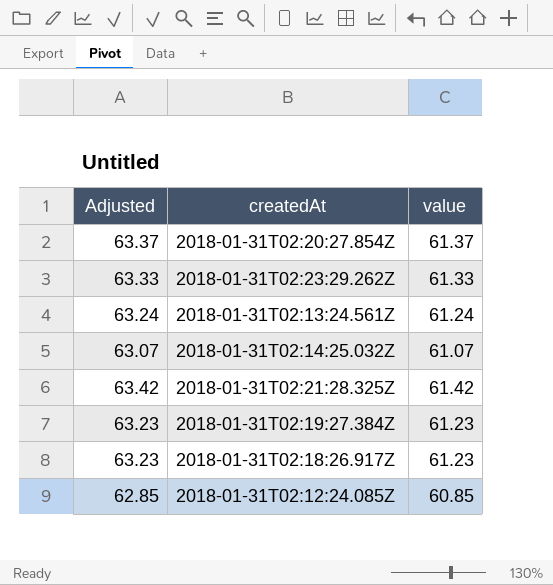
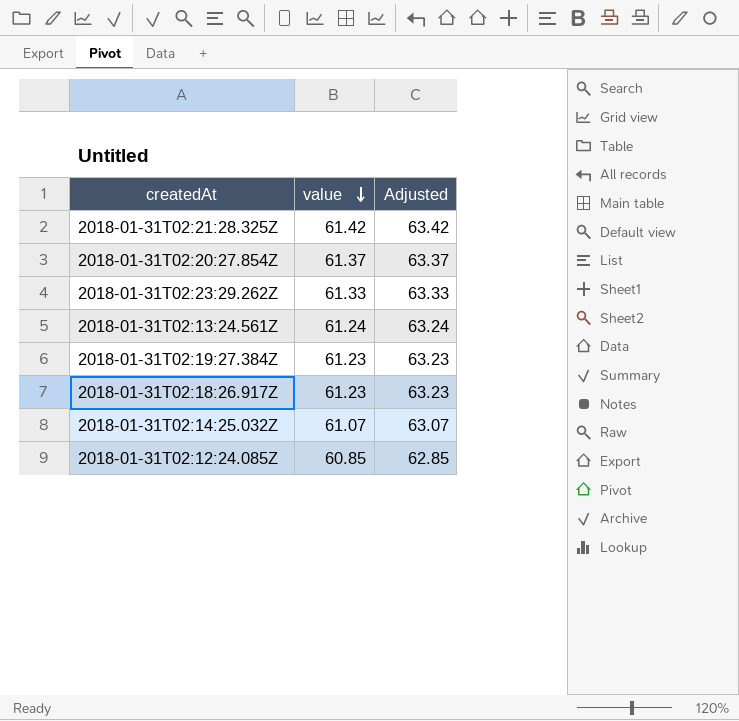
row order: none -> value descending
column Adjusted | position: 1 -> 3

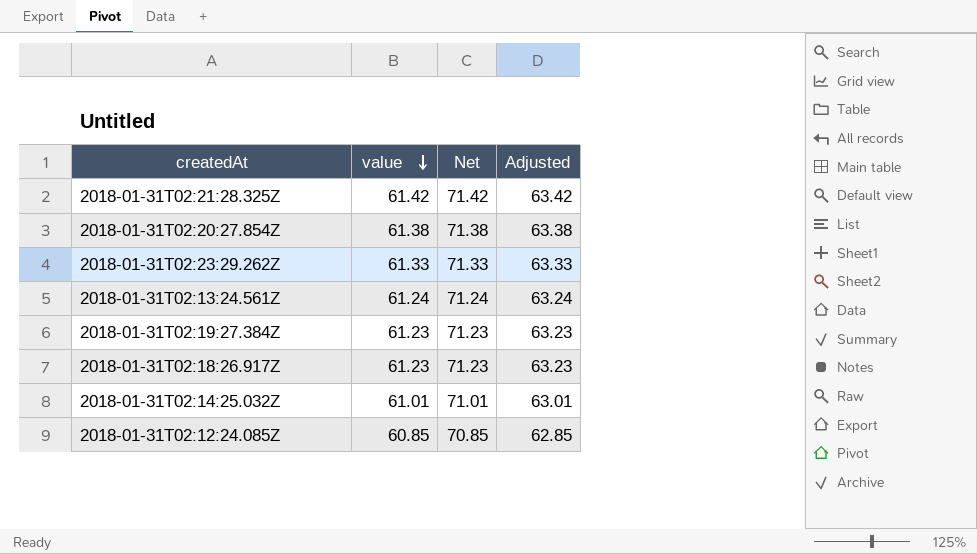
column Net | formula: none -> [value] + 10
2018-01-31T02:20:27.854Z | value: 61.37 -> 61.38
2018-01-31T02:20:27.854Z | Adjusted: 63.37 -> 63.38
2018-01-31T02:14:25.032Z | value: 61.07 -> 61.01
2018-01-31T02:14:25.032Z | Adjusted: 63.07 -> 63.01

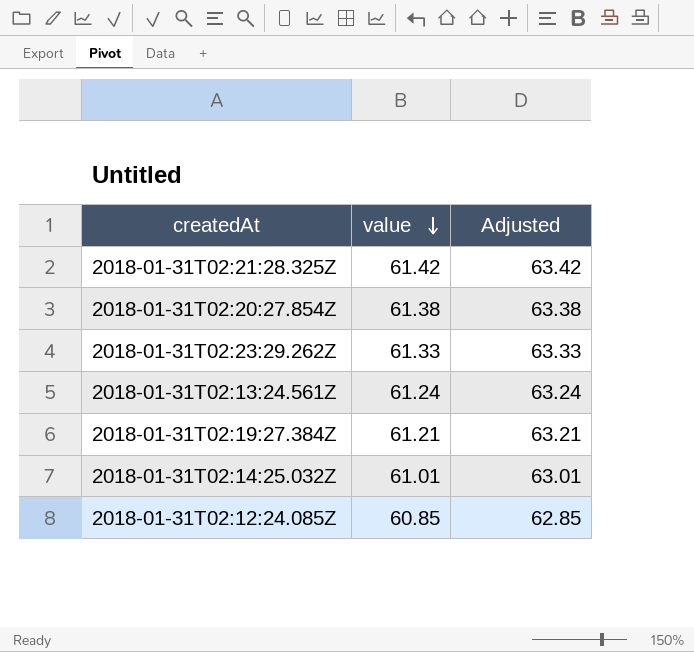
column Net | formula: [value] + 10 -> none
row 2018-01-31T02:18:26.917Z: 61.23 | 71.23 | 63.23 -> none
2018-01-31T02:19:27.384Z | value: 61.23 -> 61.21
2018-01-31T02:19:27.384Z | Adjusted: 63.23 -> 63.21

